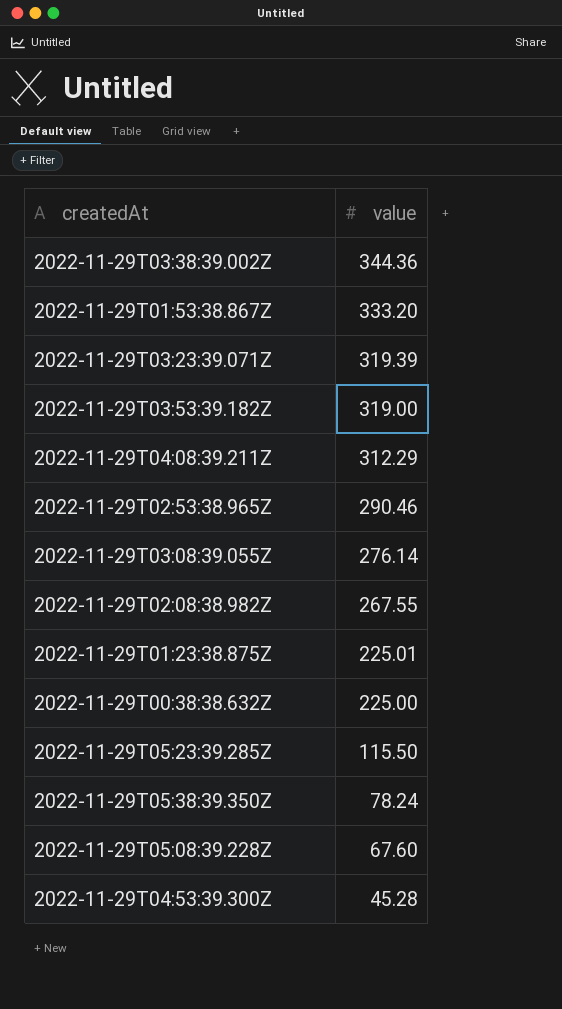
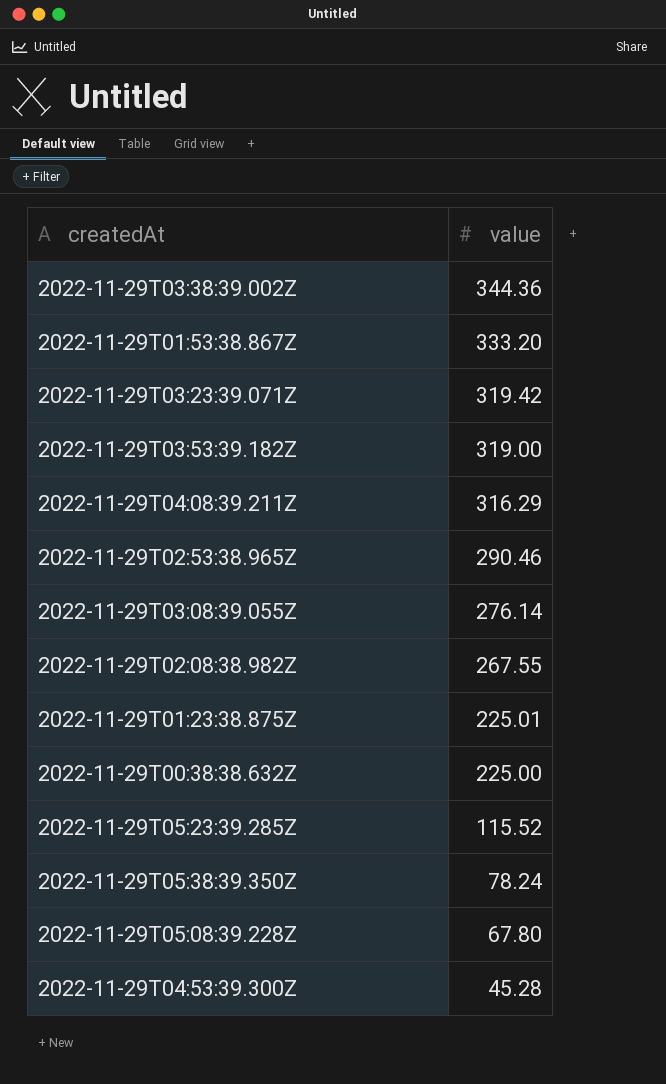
2022-11-29T03:23:39.071Z | value: 319.39 -> 319.42
2022-11-29T04:08:39.211Z | value: 312.29 -> 316.29
2022-11-29T05:23:39.285Z | value: 115.50 -> 115.52
2022-11-29T05:08:39.228Z | value: 67.60 -> 67.80

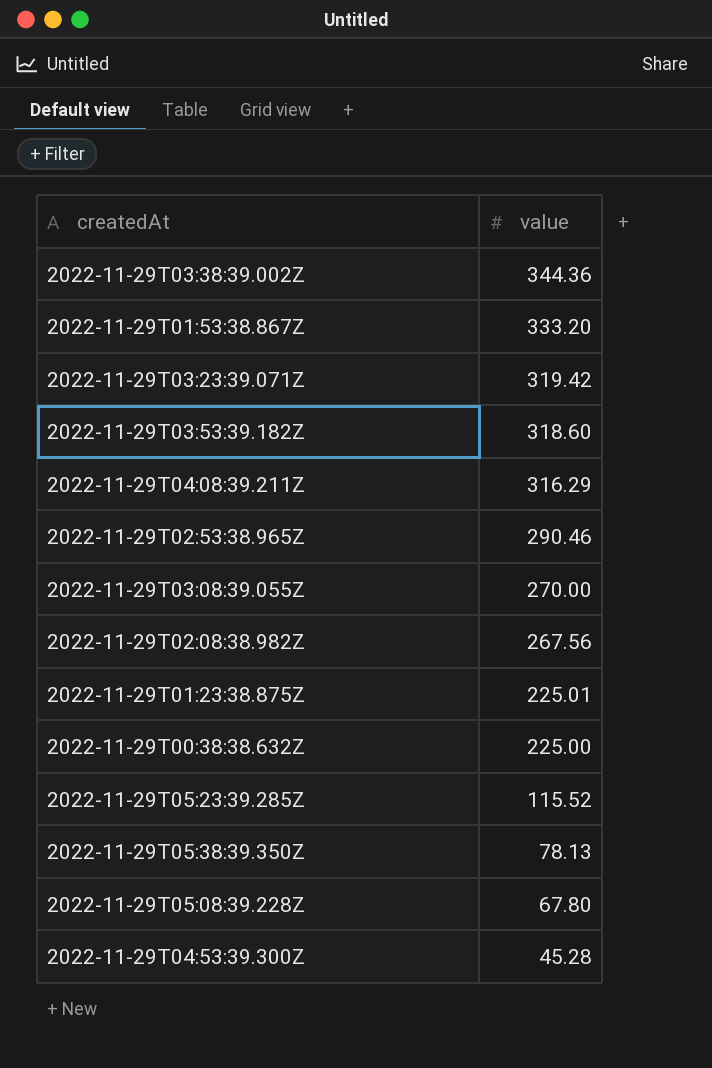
2022-11-29T03:53:39.182Z | value: 319.00 -> 318.60
2022-11-29T03:08:39.055Z | value: 276.14 -> 270.00
2022-11-29T02:08:38.982Z | value: 267.55 -> 267.56
2022-11-29T05:38:39.350Z | value: 78.24 -> 78.13

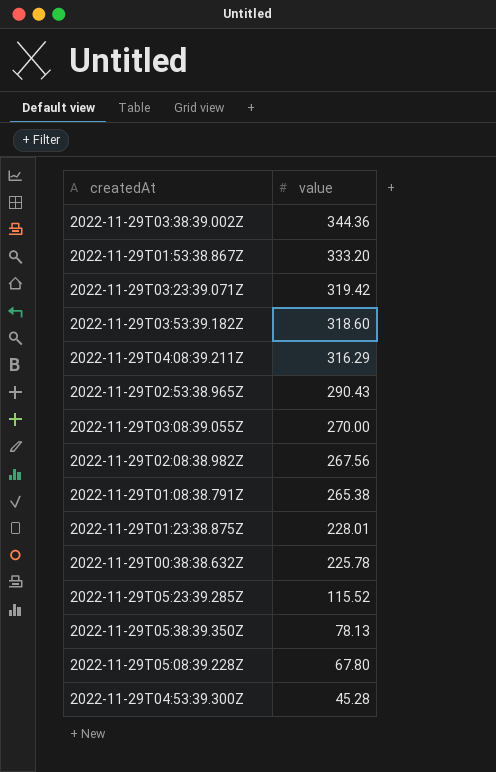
2022-11-29T02:53:38.965Z | value: 290.46 -> 290.43
row 2022-11-29T01:08:38.791Z: none -> 265.38
2022-11-29T01:23:38.875Z | value: 225.01 -> 228.01
2022-11-29T00:38:38.632Z | value: 225.00 -> 225.78

